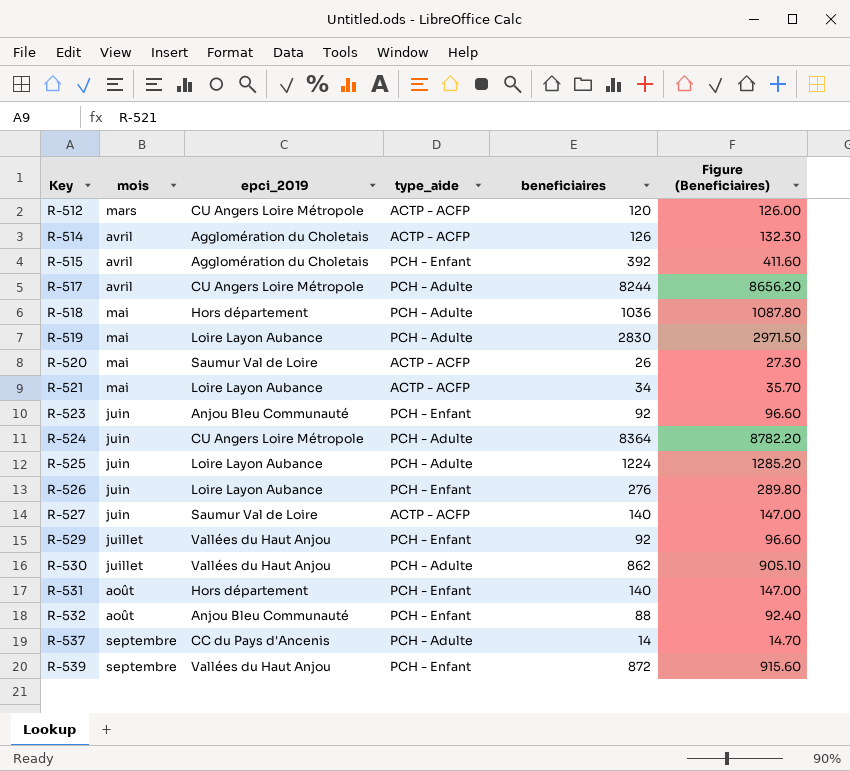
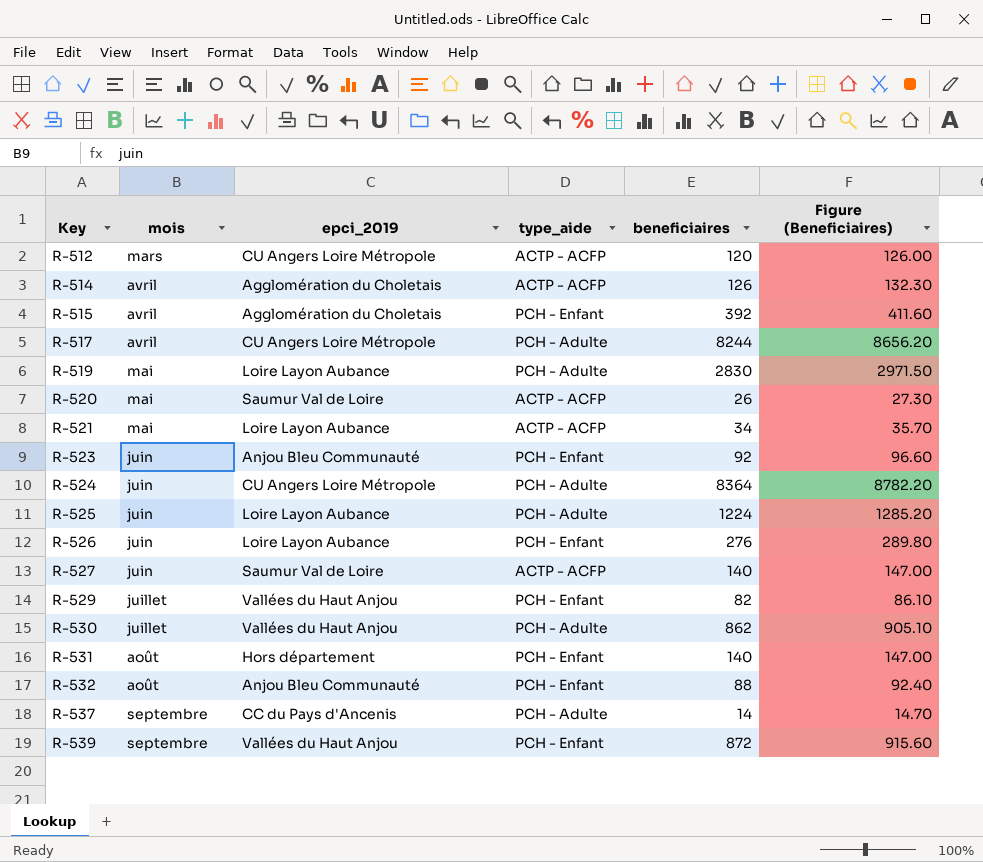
row R-518: mai | Hors département | PCH - Adulte | 1036 | 1087.80 -> none
R-529 | beneficiaires: 92 -> 82
R-529 | Figure (Beneficiaires): 96.60 -> 86.10

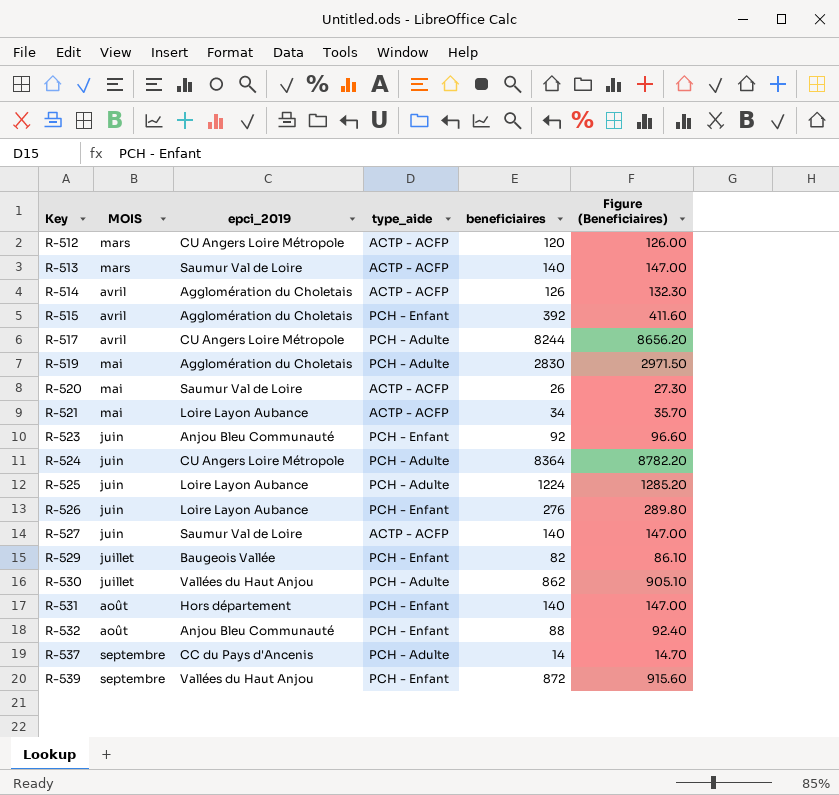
column name: mois -> MOIS
row R-513: none -> mars | Saumur Val de Loire | ACTP - ACFP | 140 | 147.00
R-519 | epci_2019: Loire Layon Aubance -> Agglomération du Choletais
R-529 | epci_2019: Vallées du Haut Anjou -> Baugeois Vallée

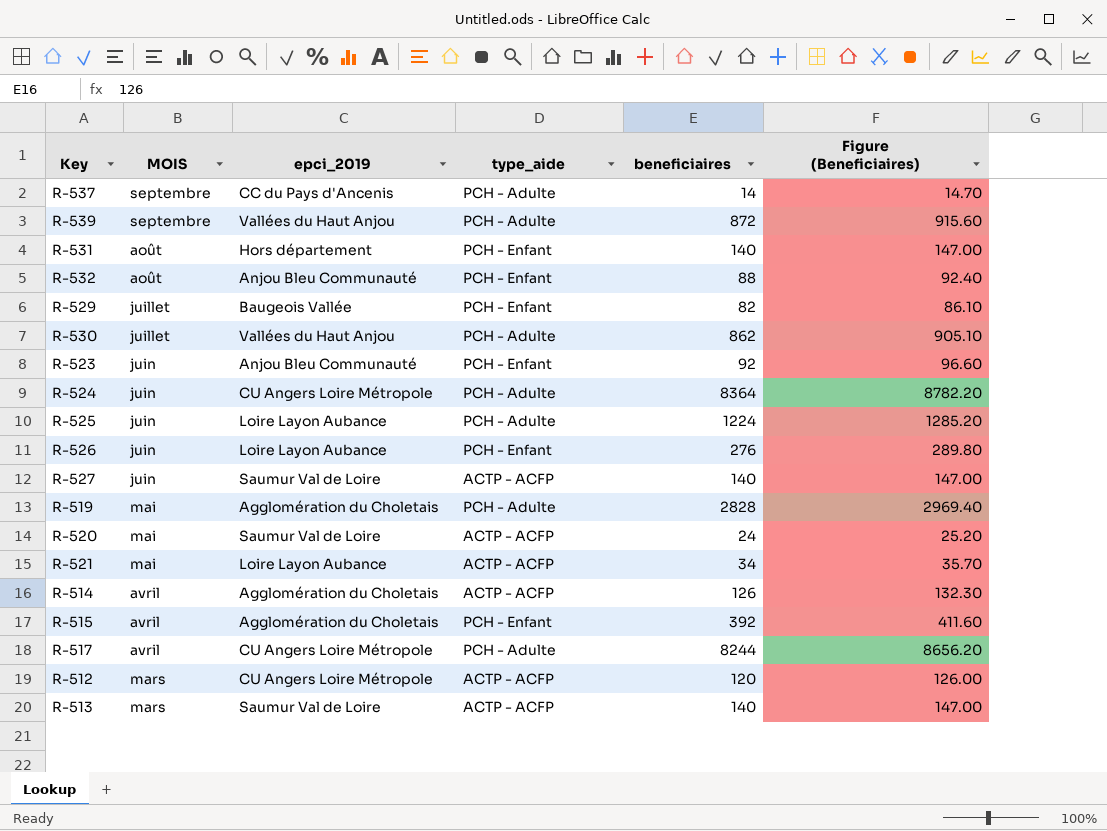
row order: Key ascending -> MOIS descending
R-539 | type_aide: PCH - Enfant -> PCH - Adulte
R-519 | beneficiaires: 2830 -> 2828
R-519 | Figure (Beneficiaires): 2971.50 -> 2969.40
R-520 | beneficiaires: 26 -> 24
R-520 | Figure (Beneficiaires): 27.30 -> 25.20

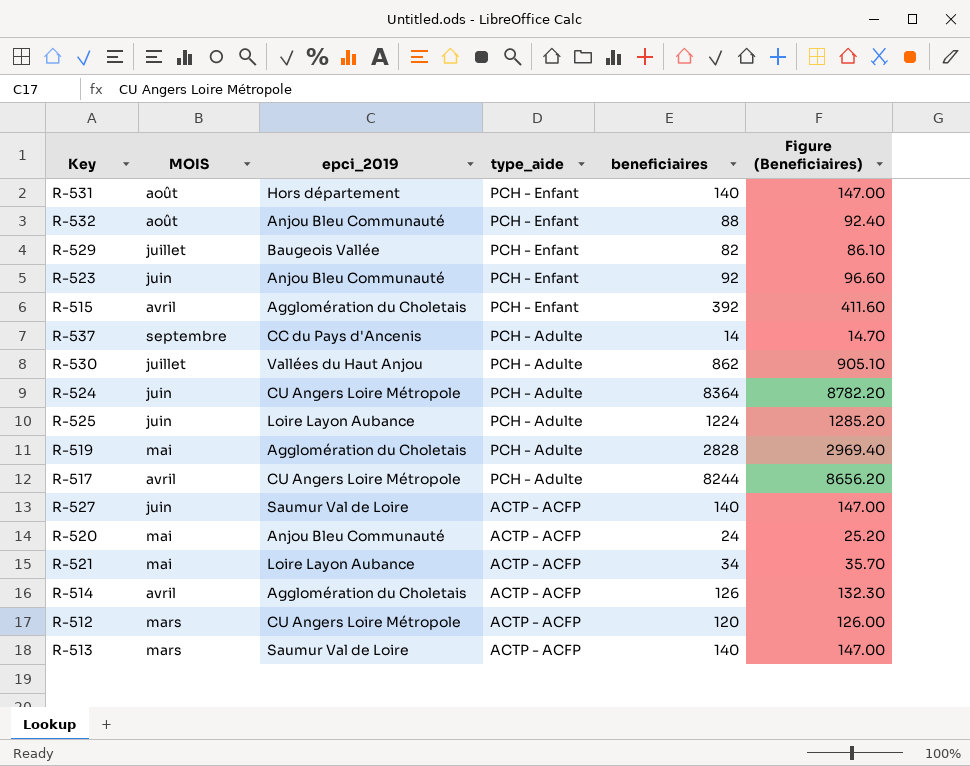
row order: MOIS descending -> type_aide descending
row R-539: septembre | Vallées du Haut Anjou | PCH - Adulte | 872 | 915.60 -> none
row R-526: juin | Loire Layon Aubance | PCH - Enfant | 276 | 289.80 -> none
R-520 | epci_2019: Saumur Val de Loire -> Anjou Bleu Communauté

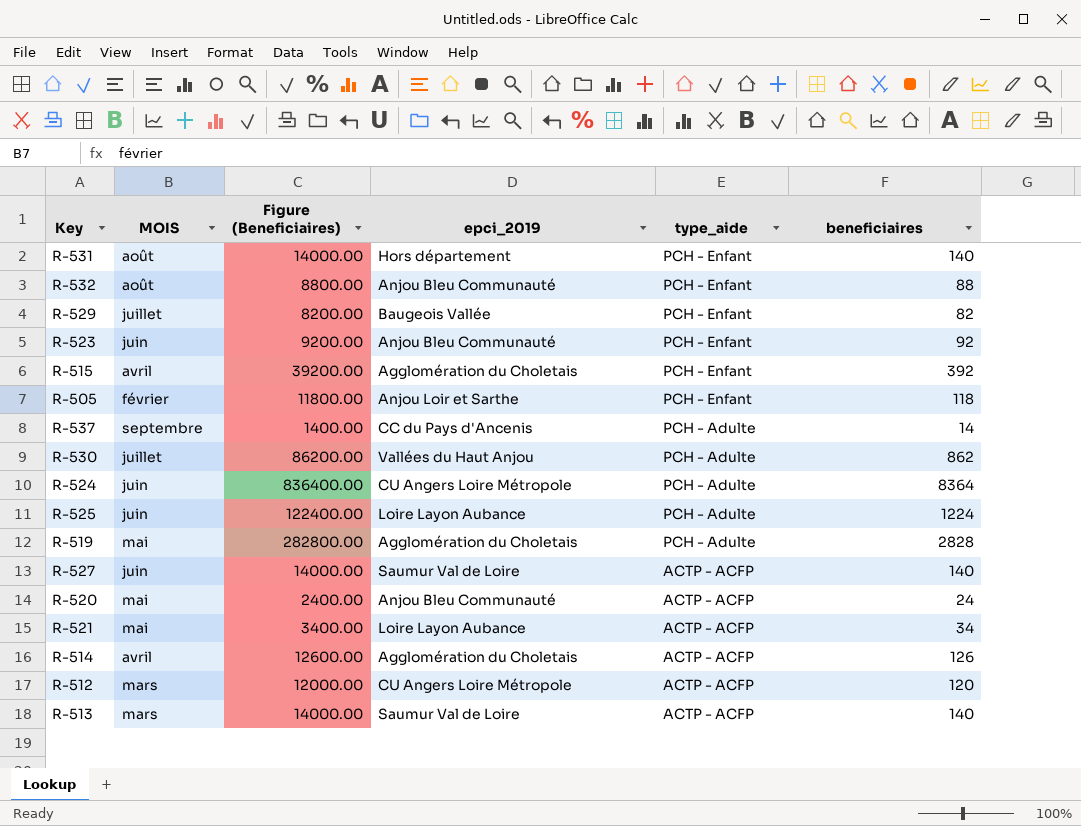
column Figure (Beneficiaires) | formula: [beneficiaires] * 1.05 -> [beneficiaires] * 100
column Figure (Beneficiaires) | position: 6 -> 3
row R-517: avril | CU Angers Loire Métropole | PCH - Adulte | 8244 | 8656.20 -> none
row R-505: none -> février | 11800.00 | Anjou Loir et Sarthe | PCH - Enfant | 118

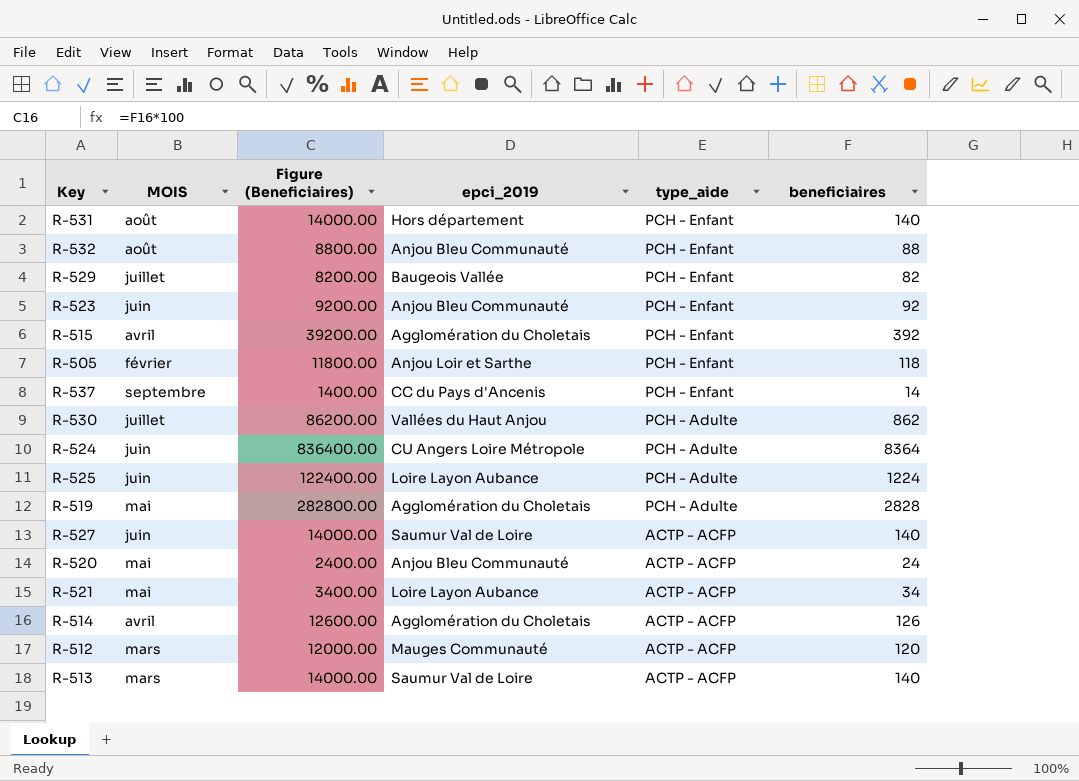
R-537 | type_aide: PCH - Adulte -> PCH - Enfant
R-512 | epci_2019: CU Angers Loire Métropole -> Mauges Communauté

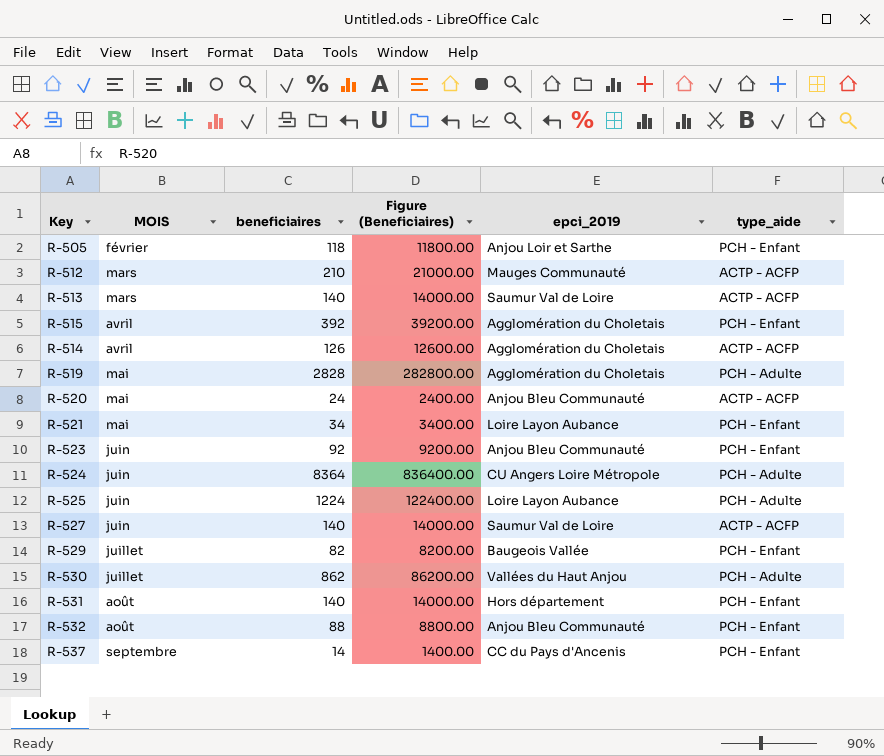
row order: type_aide descending -> MOIS ascending
column beneficiaires | position: 6 -> 3
R-512 | beneficiaires: 120 -> 210
R-512 | Figure (Beneficiaires): 12000.00 -> 21000.00
R-521 | type_aide: ACTP - ACFP -> PCH - Enfant

